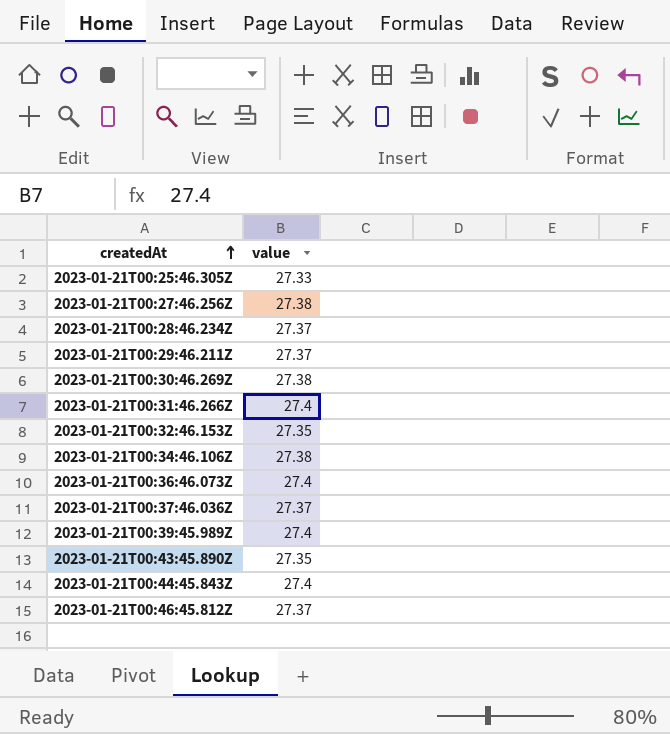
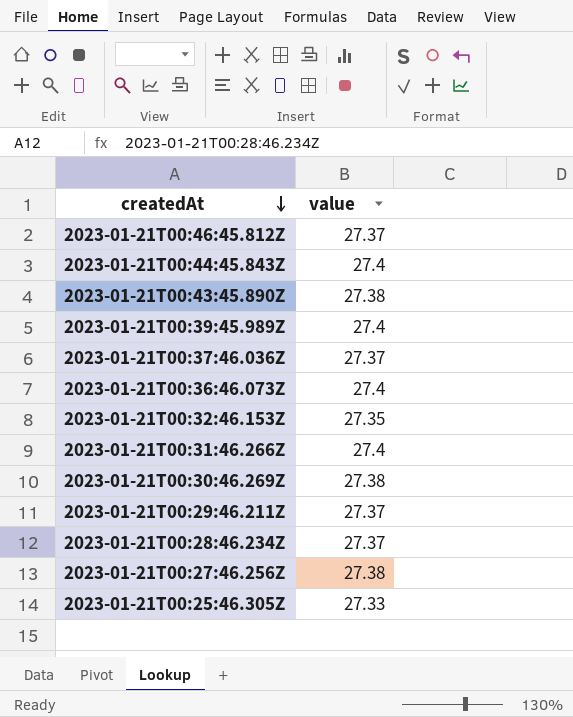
row order: createdAt ascending -> createdAt descending
row 2023-01-21T00:34:46.106Z: 27.38 -> none
2023-01-21T00:43:45.890Z | value: 27.35 -> 27.38

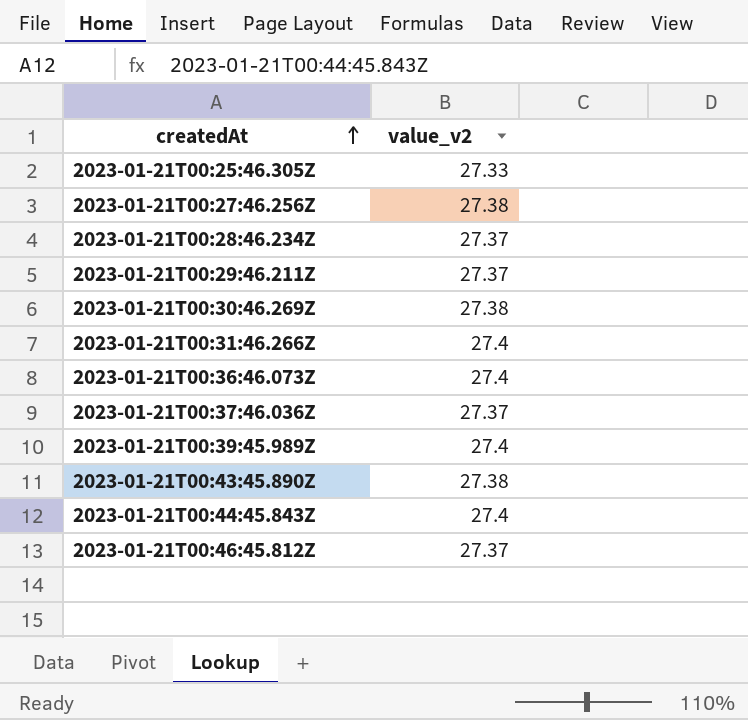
row order: createdAt descending -> createdAt ascending
column name: value -> value_v2
row 2023-01-21T00:32:46.153Z: 27.35 -> none

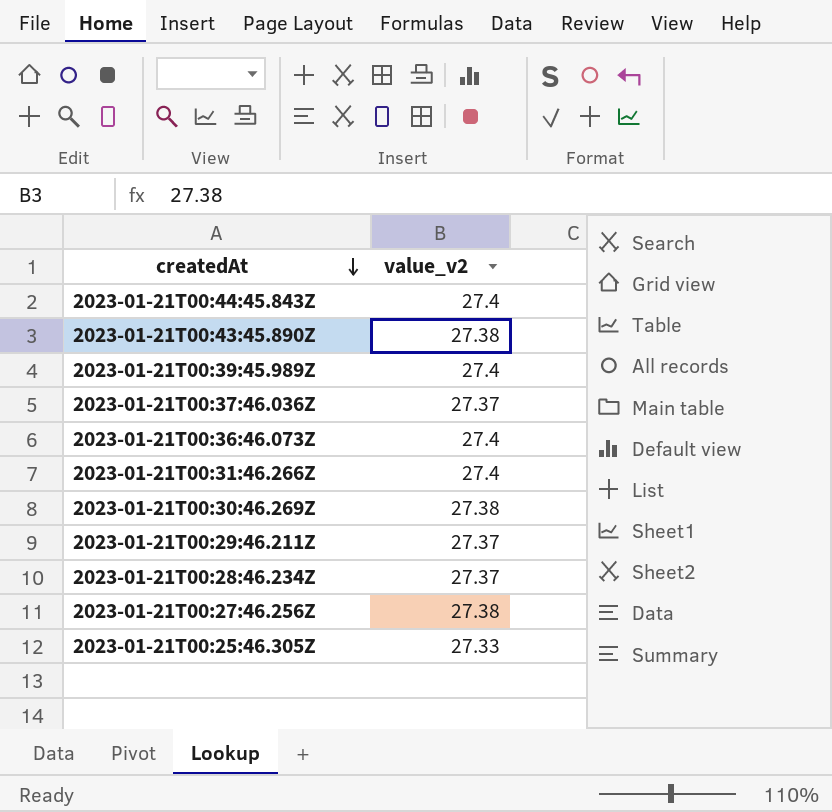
row order: createdAt ascending -> createdAt descending
row 2023-01-21T00:46:45.812Z: 27.37 -> none

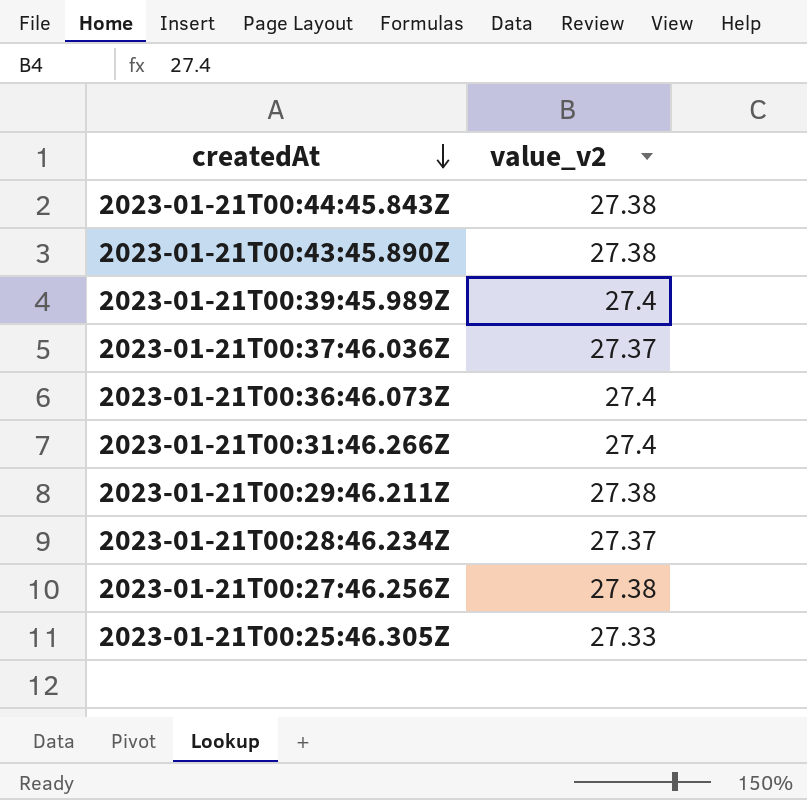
row 2023-01-21T00:30:46.269Z: 27.38 -> none
2023-01-21T00:44:45.843Z | value_v2: 27.4 -> 27.38
2023-01-21T00:29:46.211Z | value_v2: 27.37 -> 27.38

